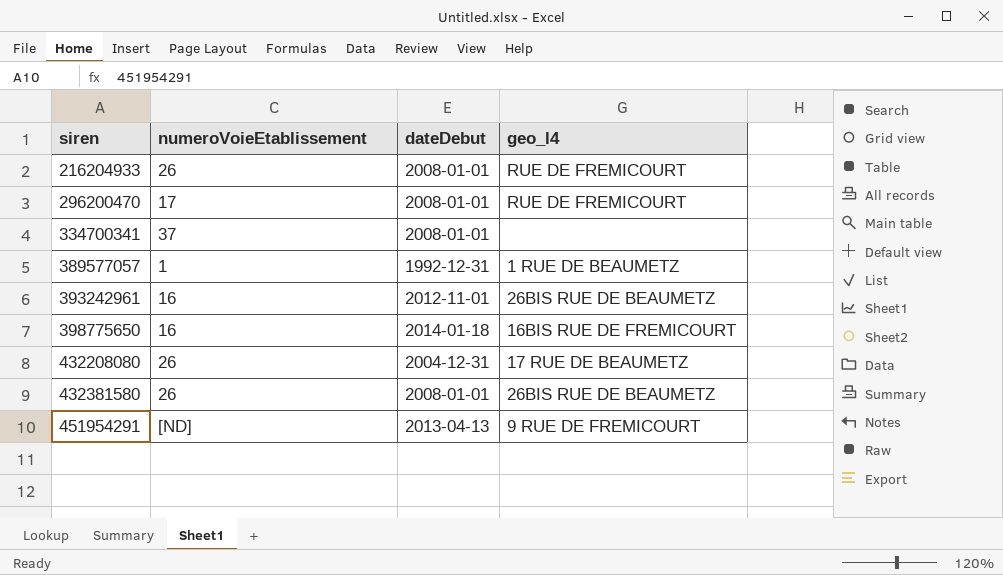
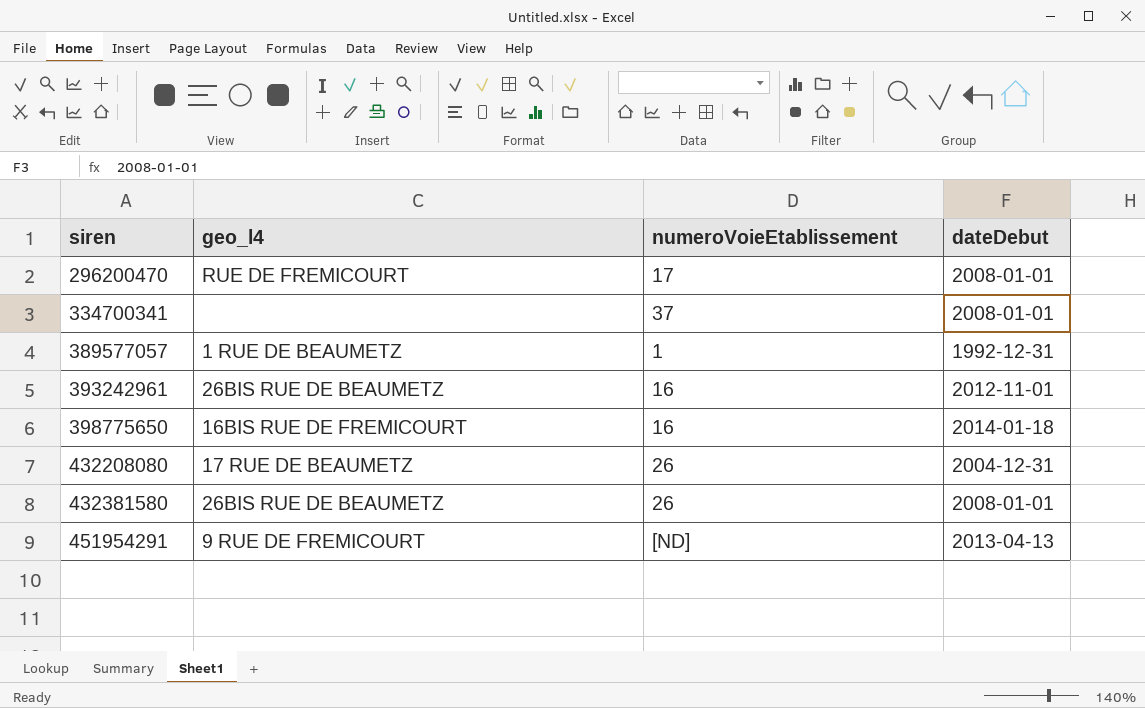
column geo_l4 | position: 4 -> 2
row 216204933: 26 | 2008-01-01 | RUE DE FREMICOURT -> none

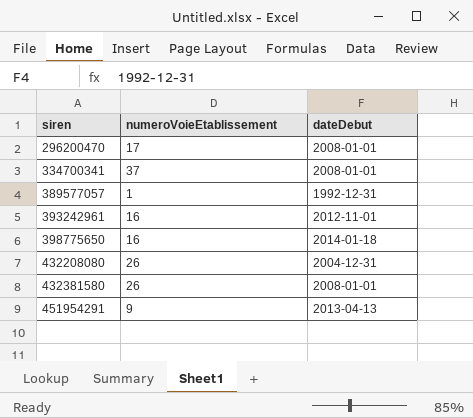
column geo_l4 | position: 2 -> none
451954291 | numeroVoieEtablissement: [ND] -> 9

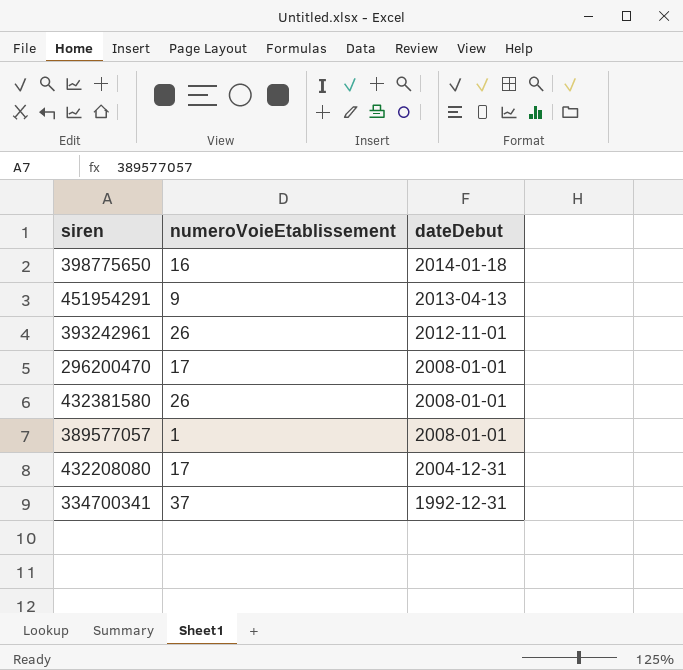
row order: siren ascending -> dateDebut descending
393242961 | numeroVoieEtablissement: 16 -> 26
389577057 | dateDebut: 1992-12-31 -> 2008-01-01
432208080 | numeroVoieEtablissement: 26 -> 17
334700341 | dateDebut: 2008-01-01 -> 1992-12-31

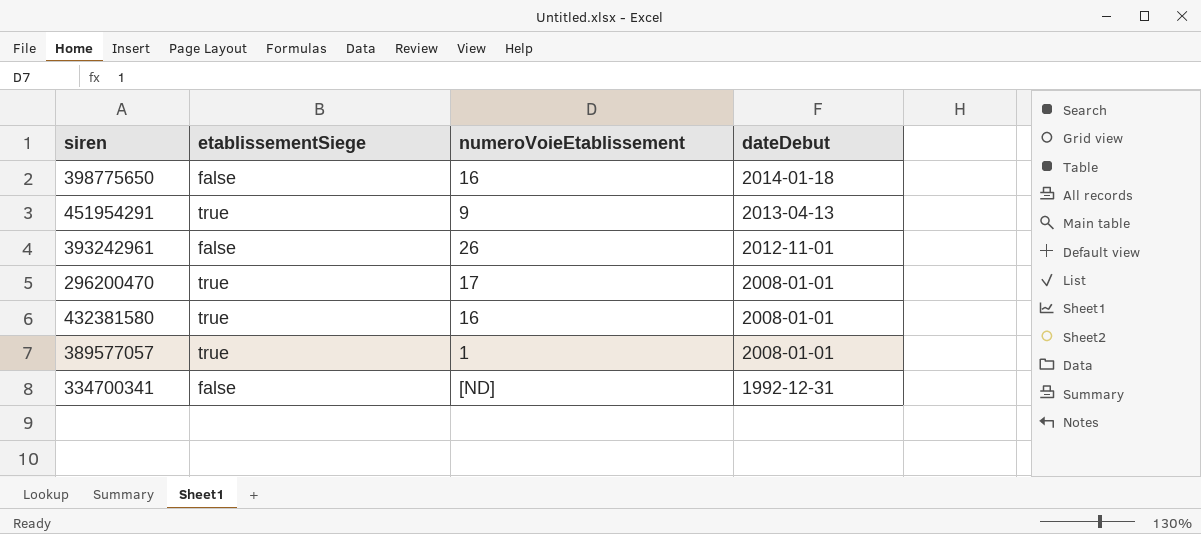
column etablissementSiege | position: none -> 2
row 432208080: 17 | 2004-12-31 -> none
432381580 | numeroVoieEtablissement: 26 -> 16
334700341 | numeroVoieEtablissement: 37 -> [ND]

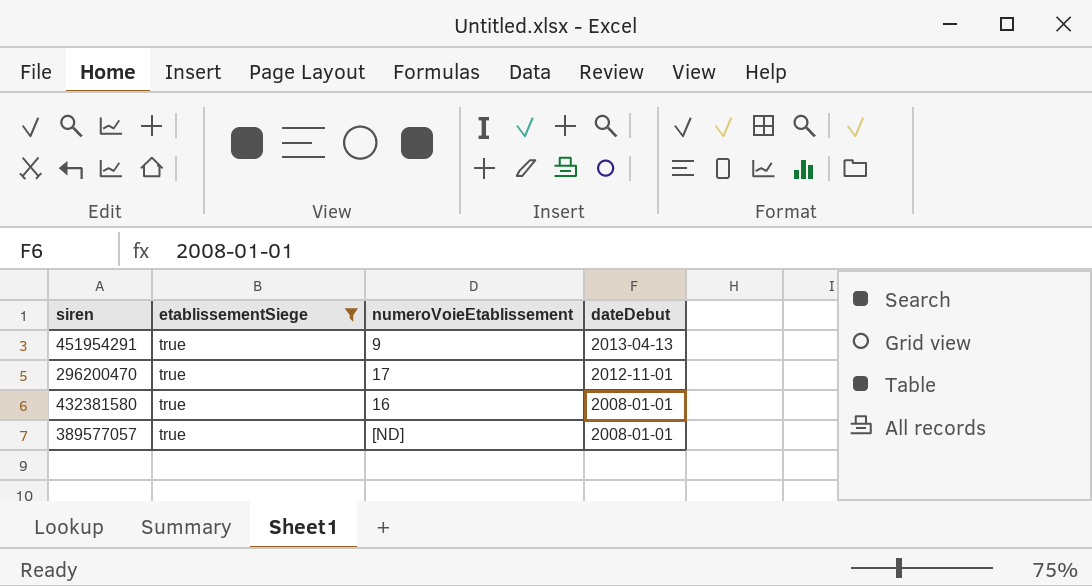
filter: none -> etablissementSiege = true
296200470 | dateDebut: 2008-01-01 -> 2012-11-01
389577057 | numeroVoieEtablissement: 1 -> [ND]

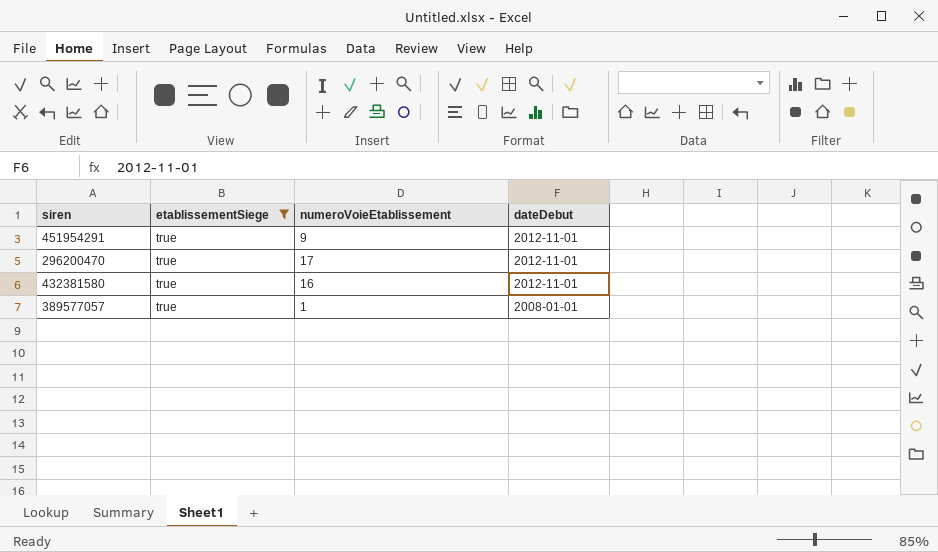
451954291 | dateDebut: 2013-04-13 -> 2012-11-01
432381580 | dateDebut: 2008-01-01 -> 2012-11-01
389577057 | numeroVoieEtablissement: [ND] -> 1

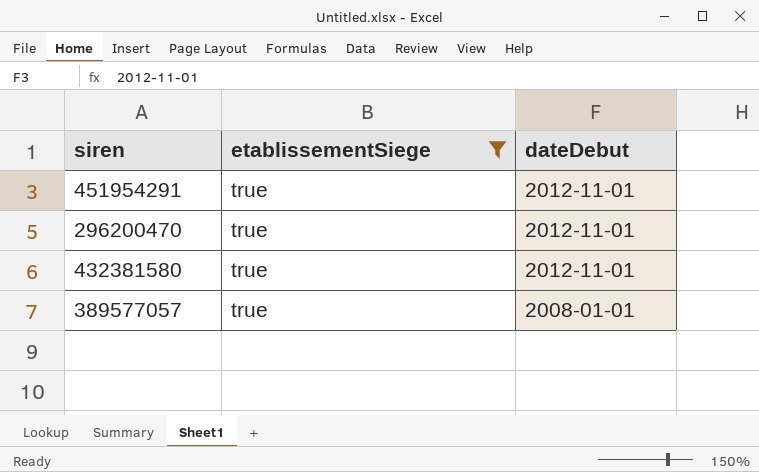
column numeroVoieEtablissement | position: 3 -> none

